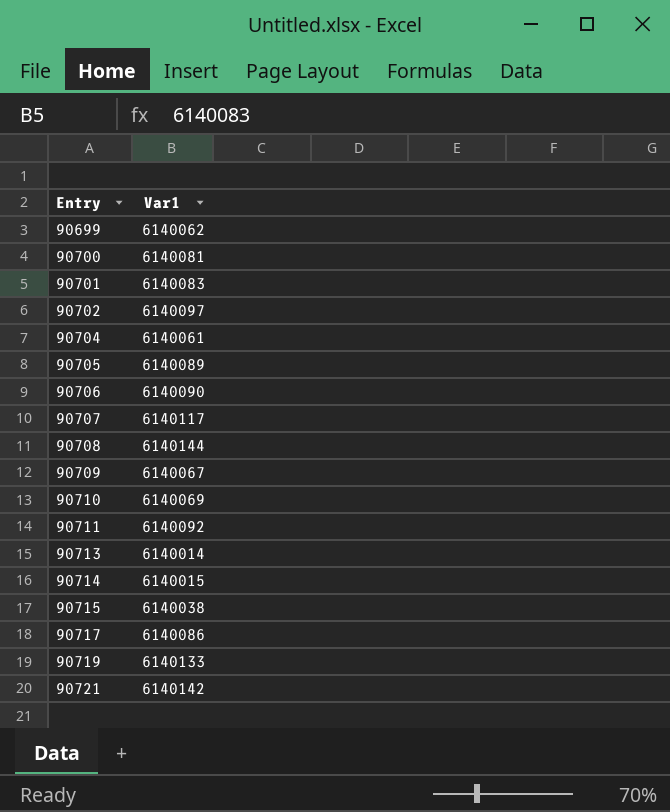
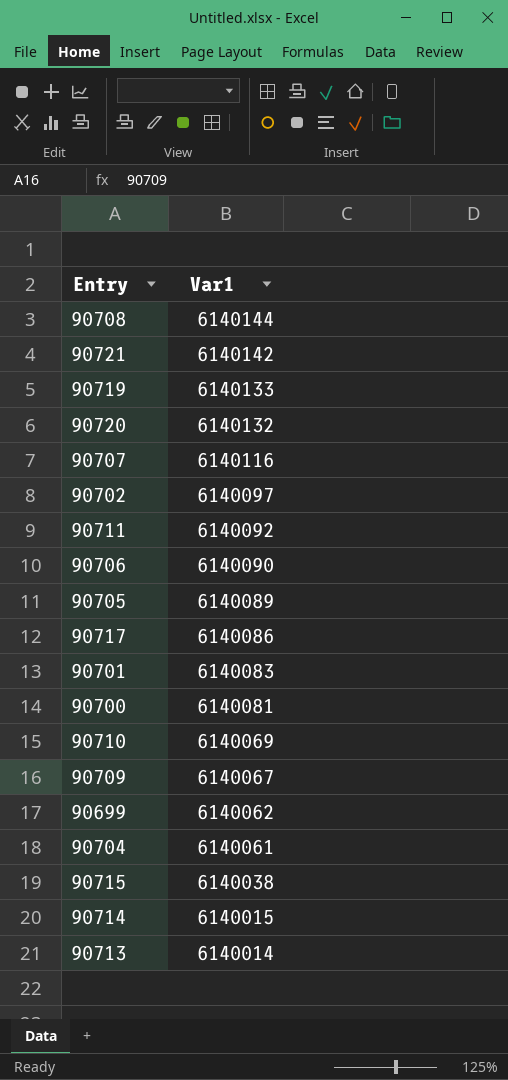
row order: Entry ascending -> Var1 descending
row 90720: none -> 6140132
90707 | Var1: 6140117 -> 6140116

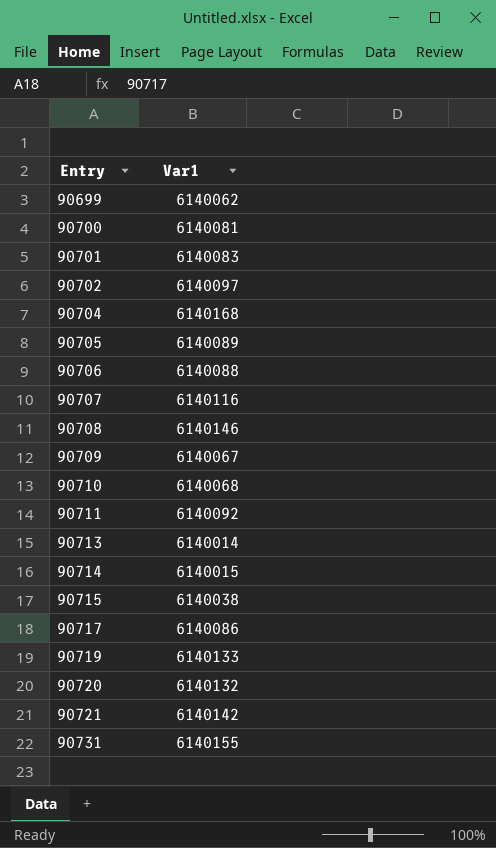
row order: Var1 descending -> Entry ascending
90704 | Var1: 6140061 -> 6140168
90706 | Var1: 6140090 -> 6140088
90708 | Var1: 6140144 -> 6140146
90710 | Var1: 6140069 -> 6140068
row 90731: none -> 6140155

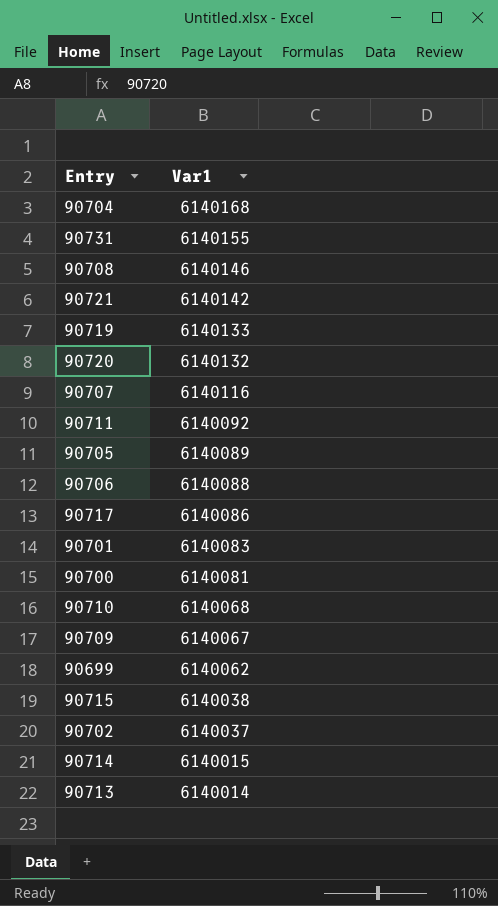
row order: Entry ascending -> Var1 descending
90702 | Var1: 6140097 -> 6140037

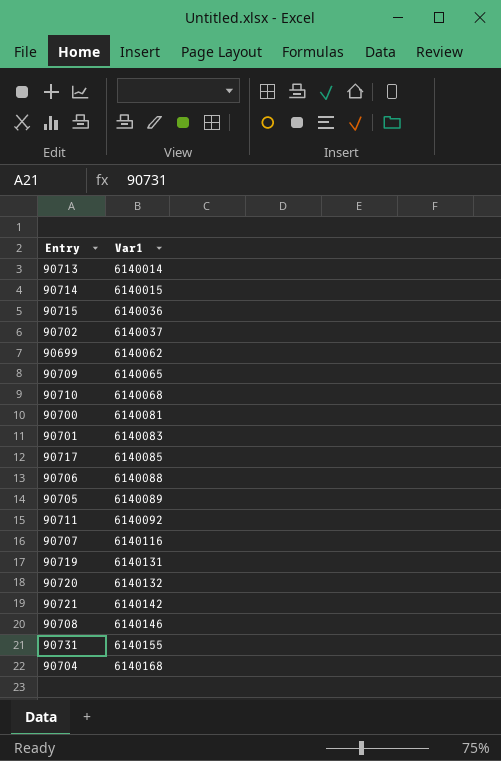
row order: Var1 descending -> Var1 ascending
90715 | Var1: 6140038 -> 6140036
90709 | Var1: 6140067 -> 6140065
90717 | Var1: 6140086 -> 6140085
90719 | Var1: 6140133 -> 6140131

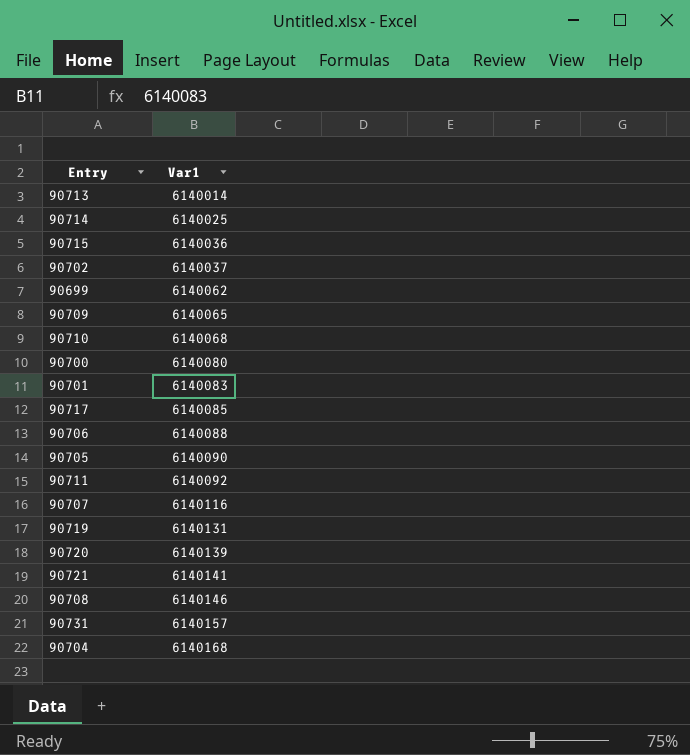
90714 | Var1: 6140015 -> 6140025
90700 | Var1: 6140081 -> 6140080
90705 | Var1: 6140089 -> 6140090
90720 | Var1: 6140132 -> 6140139
90721 | Var1: 6140142 -> 6140141
90731 | Var1: 6140155 -> 6140157

